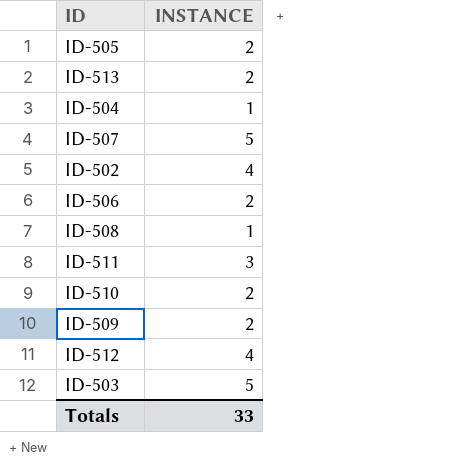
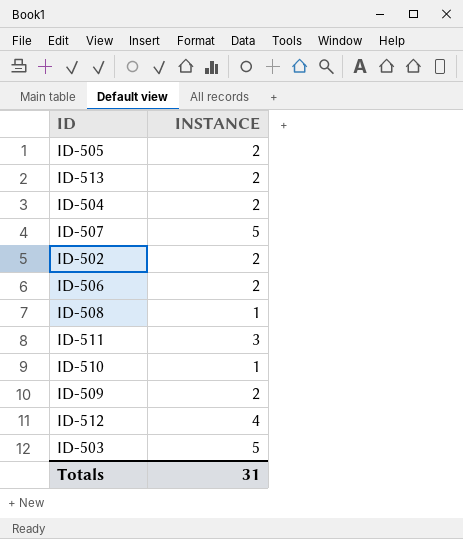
ID-504 | INSTANCE: 1 -> 2
ID-502 | INSTANCE: 4 -> 2
ID-510 | INSTANCE: 2 -> 1
Totals | INSTANCE: 33 -> 31

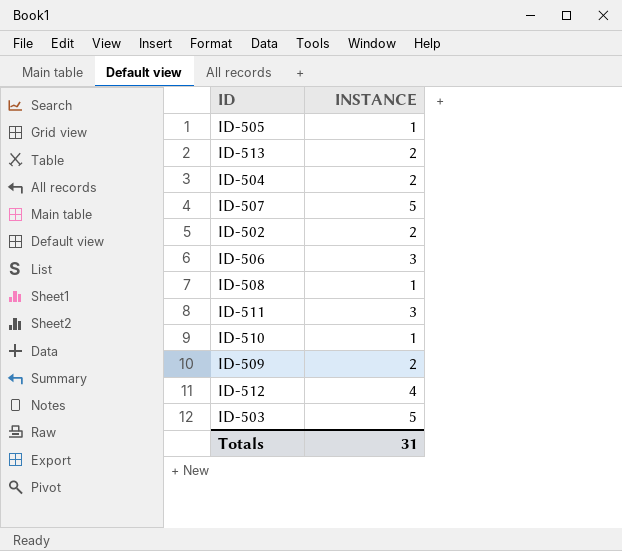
ID-505 | INSTANCE: 2 -> 1
ID-506 | INSTANCE: 2 -> 3

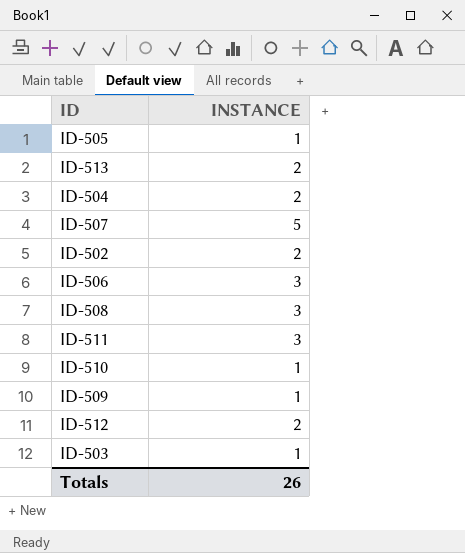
ID-508 | INSTANCE: 1 -> 3
ID-509 | INSTANCE: 2 -> 1
ID-512 | INSTANCE: 4 -> 2
ID-503 | INSTANCE: 5 -> 1
Totals | INSTANCE: 31 -> 26

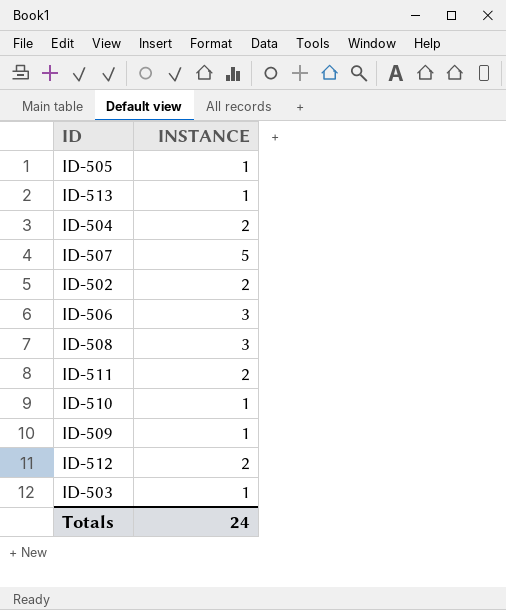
ID-513 | INSTANCE: 2 -> 1
ID-511 | INSTANCE: 3 -> 2
Totals | INSTANCE: 26 -> 24

